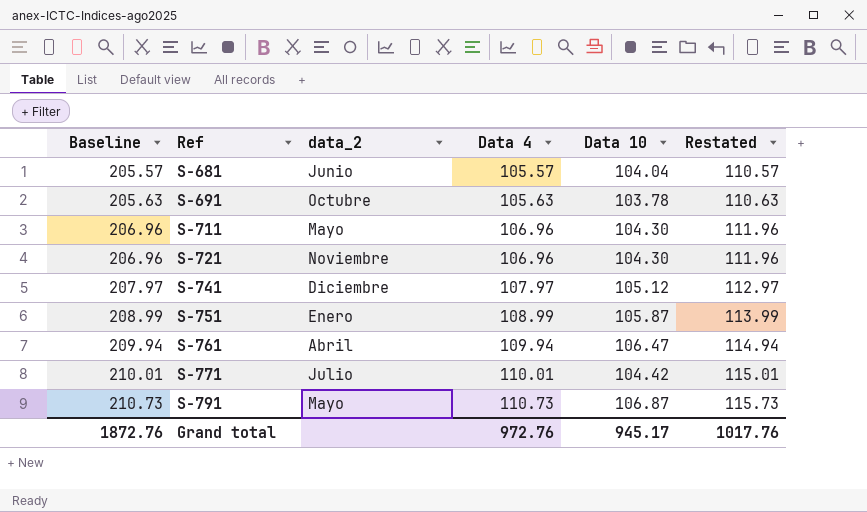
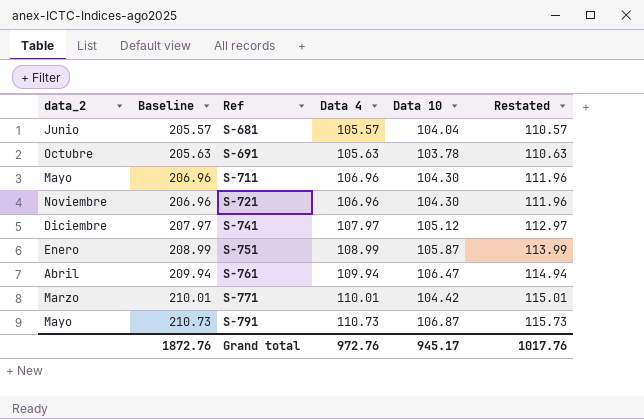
column data_2 | position: 3 -> 1
S-771 | data_2: Julio -> Marzo

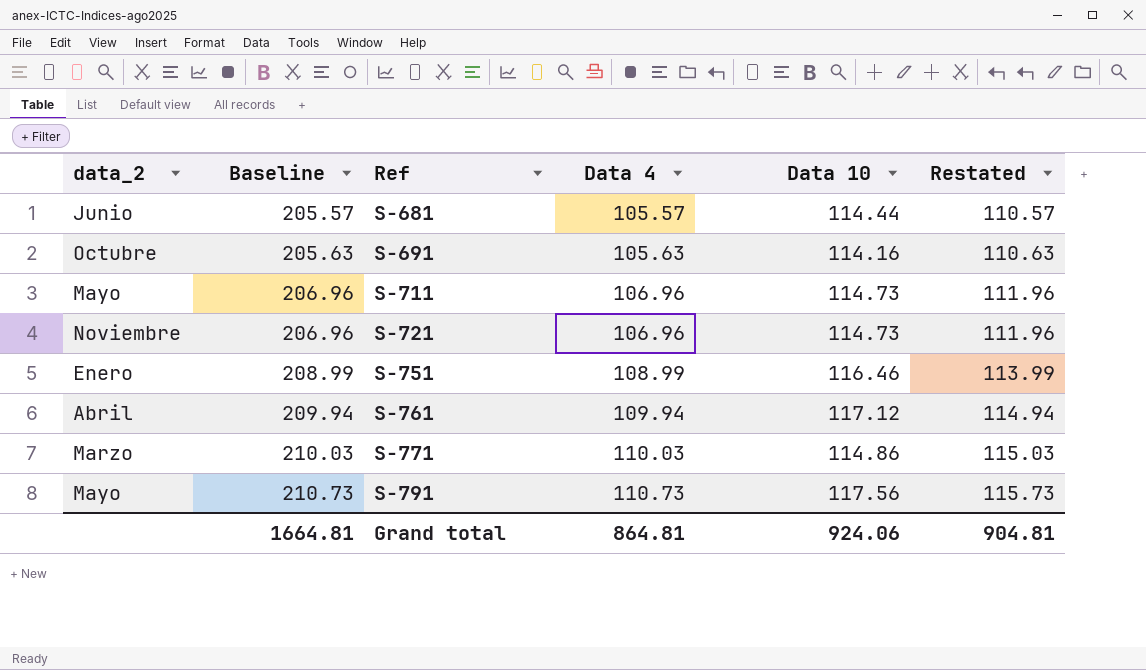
row S-741: Diciembre | 207.97 | 107.97 | 105.12 | 112.97 -> none
S-681 | Data 10: 104.04 -> 114.44
S-691 | Data 10: 103.78 -> 114.16
S-711 | Data 10: 104.30 -> 114.73
S-721 | Data 10: 104.30 -> 114.73
S-751 | Data 10: 105.87 -> 116.46
S-761 | Data 10: 106.47 -> 117.12
S-771 | Baseline: 210.01 -> 210.03
S-771 | Data 4: 110.01 -> 110.03
S-771 | Data 10: 104.42 -> 114.86
S-771 | Restated: 115.01 -> 115.03
S-791 | Data 10: 106.87 -> 117.56
Grand total | Baseline: 1872.76 -> 1664.81
Grand total | Data 4: 972.76 -> 864.81
Grand total | Data 10: 945.17 -> 924.06
Grand total | Restated: 1017.76 -> 904.81

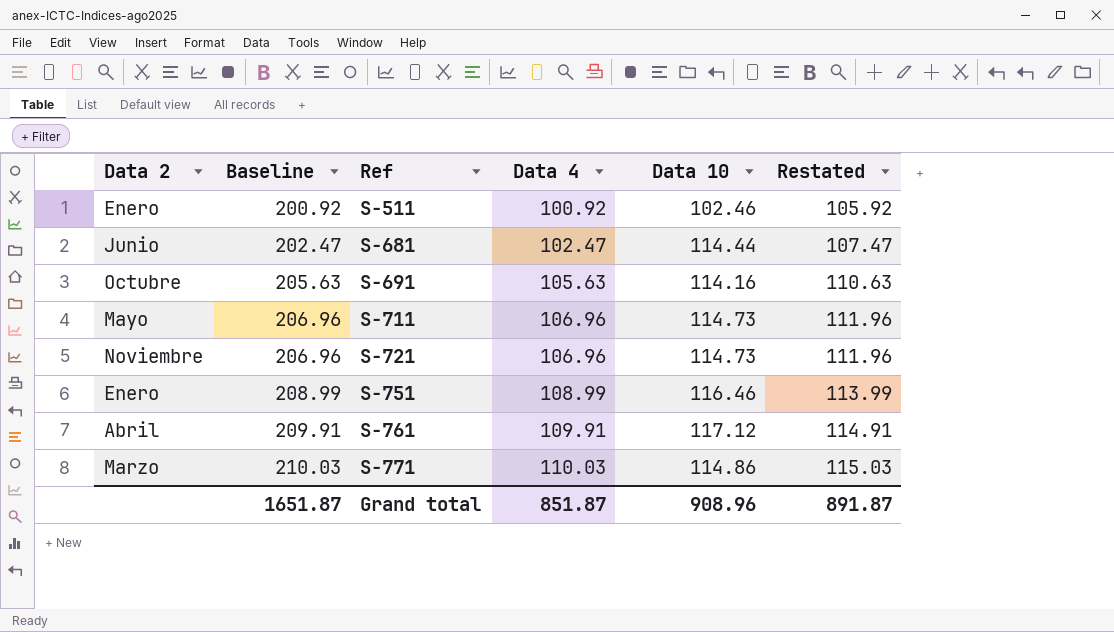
column name: data_2 -> Data 2
row S-791: Mayo | 210.73 | 110.73 | 117.56 | 115.73 -> none
row S-511: none -> Enero | 200.92 | 100.92 | 102.46 | 105.92
S-681 | Baseline: 205.57 -> 202.47
S-681 | Data 4: 105.57 -> 102.47
S-681 | Restated: 110.57 -> 107.47
S-761 | Baseline: 209.94 -> 209.91
S-761 | Data 4: 109.94 -> 109.91
S-761 | Restated: 114.94 -> 114.91
Grand total | Baseline: 1664.81 -> 1651.87
Grand total | Data 4: 864.81 -> 851.87
Grand total | Data 10: 924.06 -> 908.96
Grand total | Restated: 904.81 -> 891.87

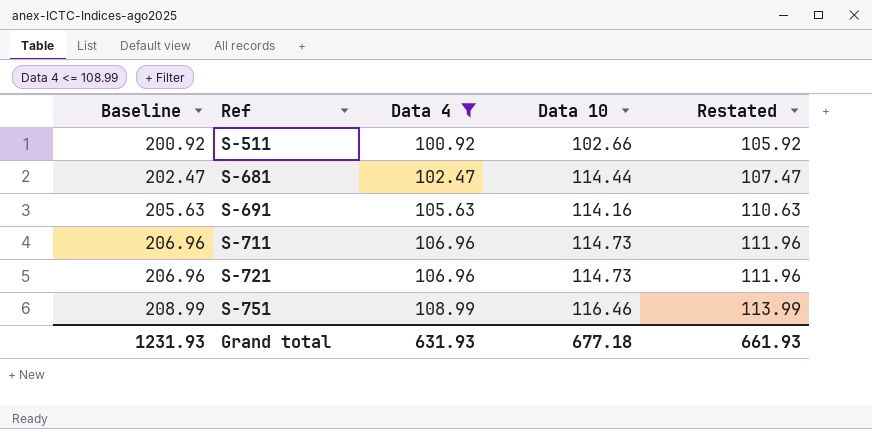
filter: none -> Data 4 <= 108.99
column Data 2 | position: 1 -> none
S-511 | Data 10: 102.46 -> 102.66
Grand total | Baseline: 1651.87 -> 1231.93
Grand total | Data 4: 851.87 -> 631.93
Grand total | Data 10: 908.96 -> 677.18
Grand total | Restated: 891.87 -> 661.93

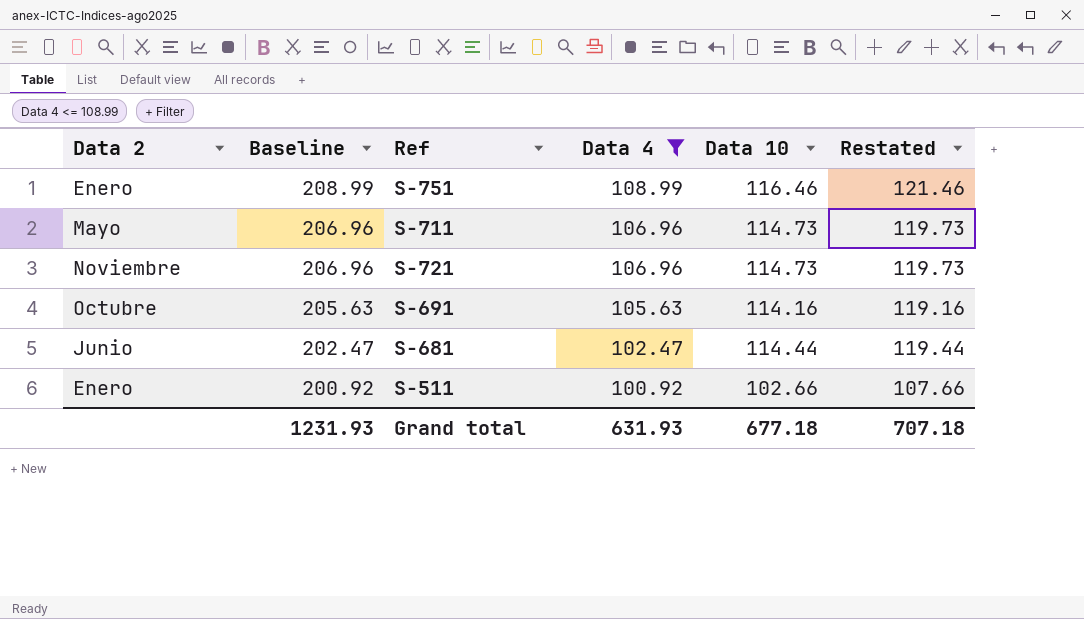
row order: Baseline ascending -> Baseline descending
column Data 2 | position: none -> 1
column Restated | formula: [Data 4] + 5 -> [Data 10] + 5
Grand total | Restated: 661.93 -> 707.18

